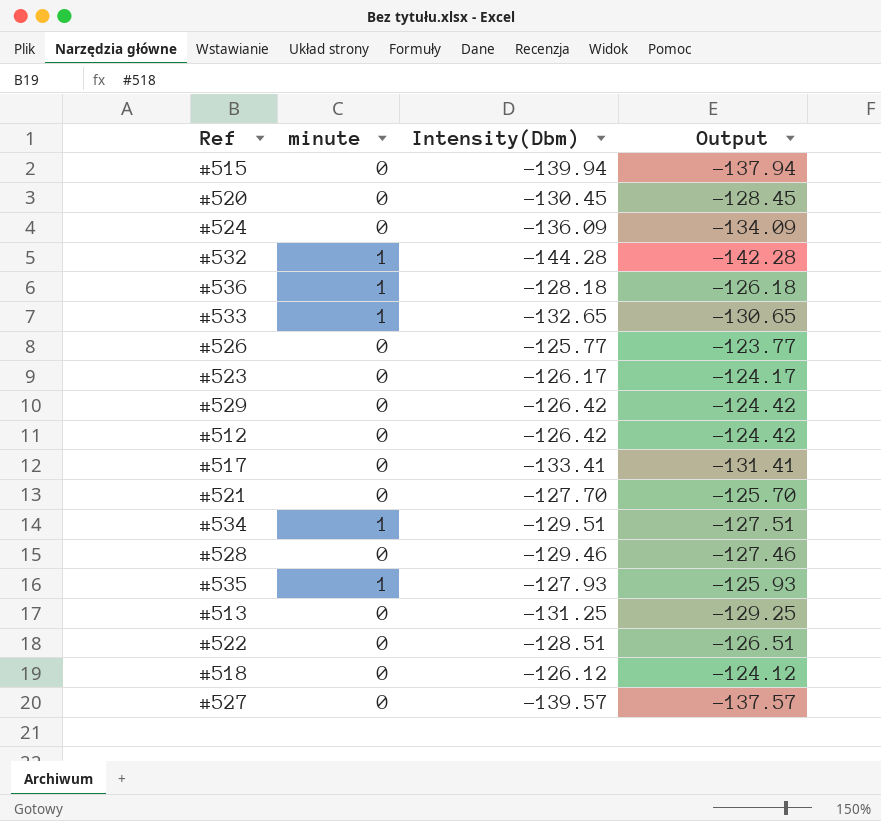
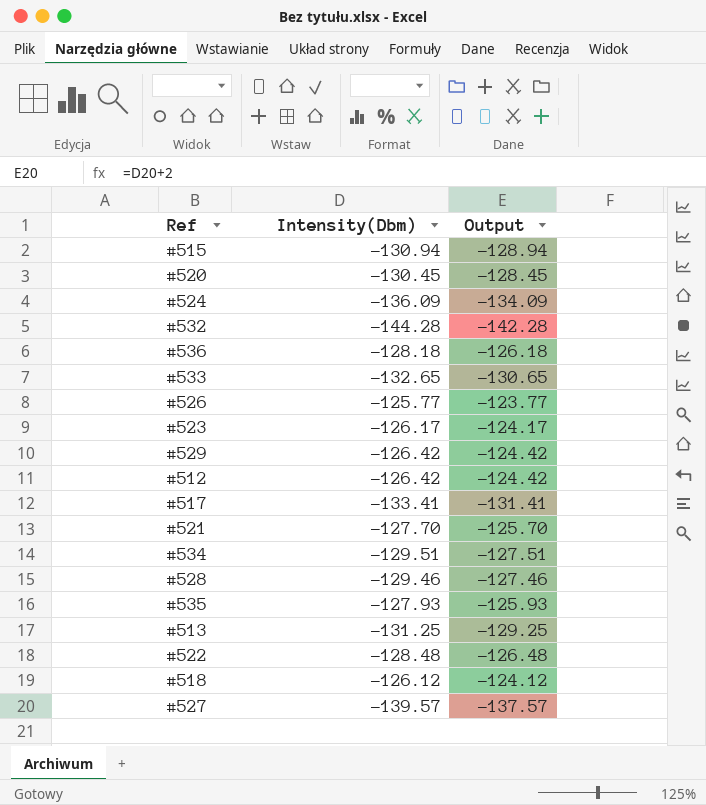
column minute | position: 2 -> none
#515 | Intensity(Dbm): -139.94 -> -130.94
#515 | Output: -137.94 -> -128.94
#522 | Intensity(Dbm): -128.51 -> -128.48
#522 | Output: -126.51 -> -126.48

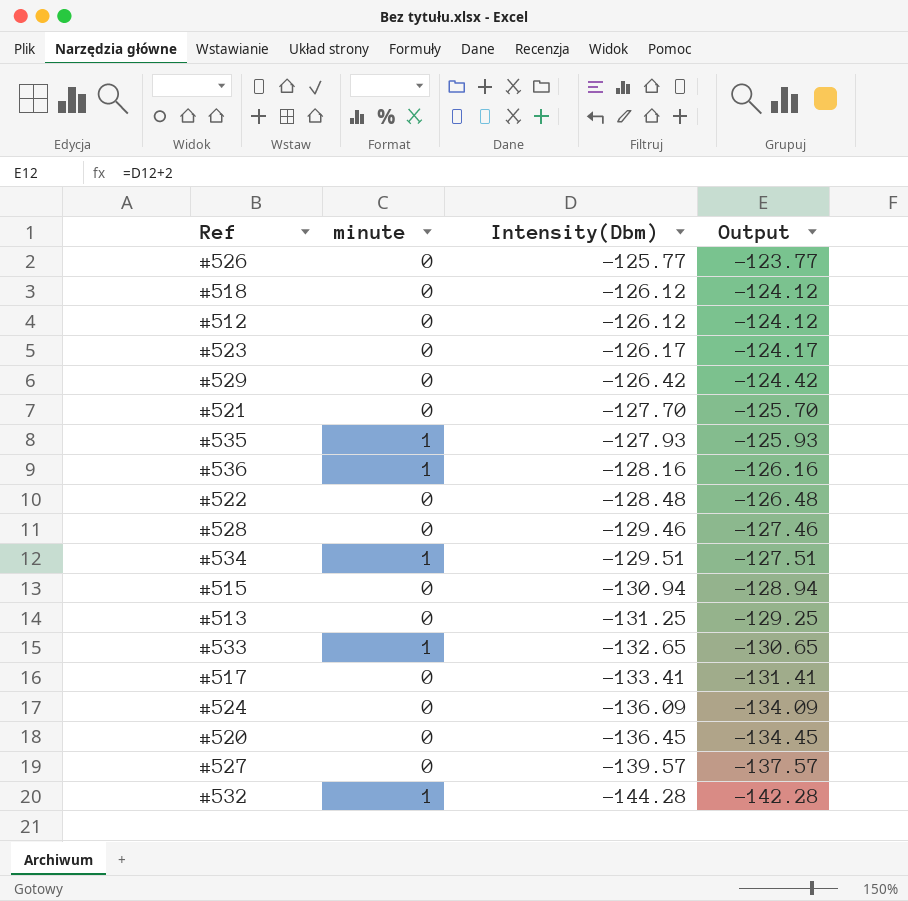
row order: none -> Intensity(Dbm) descending
column minute | position: none -> 2
#512 | Intensity(Dbm): -126.42 -> -126.12
#512 | Output: -124.42 -> -124.12
#536 | Intensity(Dbm): -128.18 -> -128.16
#536 | Output: -126.18 -> -126.16
#520 | Intensity(Dbm): -130.45 -> -136.45
#520 | Output: -128.45 -> -134.45

